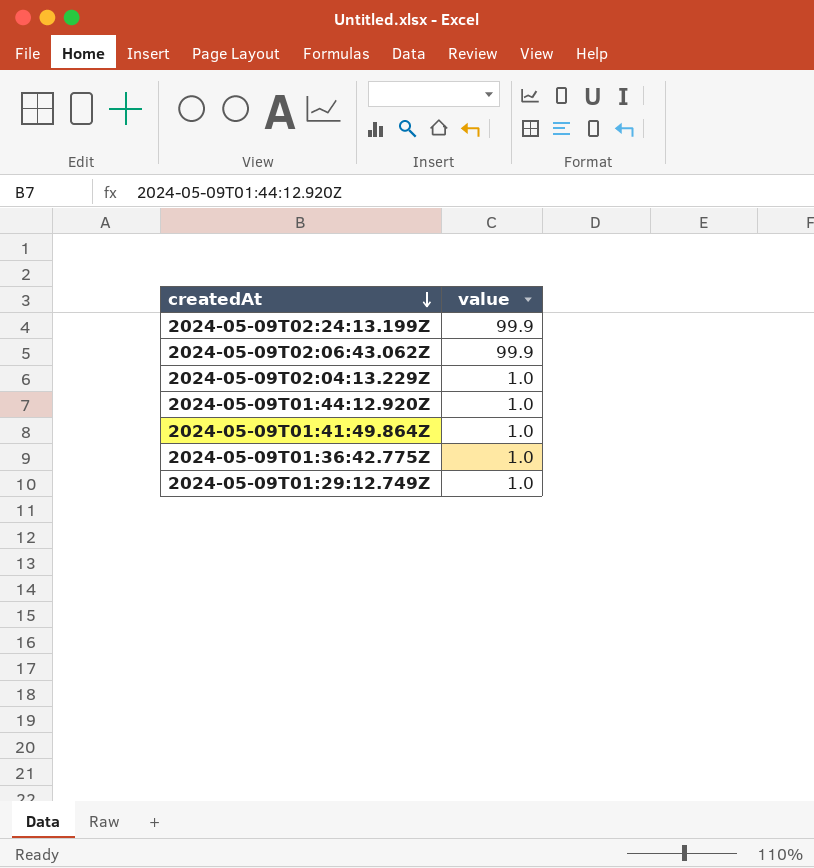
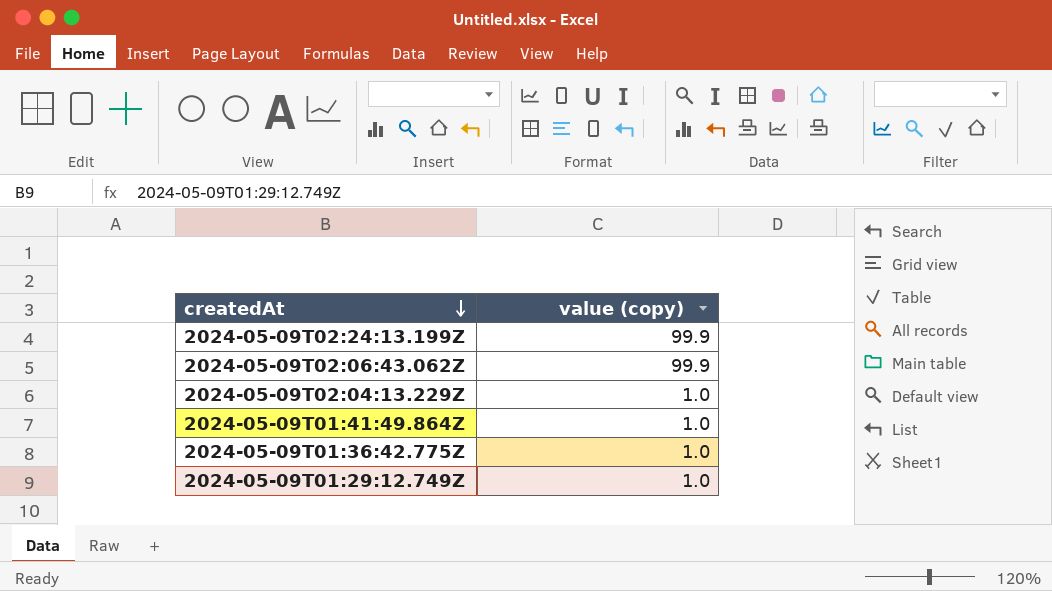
column name: value -> value (copy)
row 2024-05-09T01:44:12.920Z: 1.0 -> none

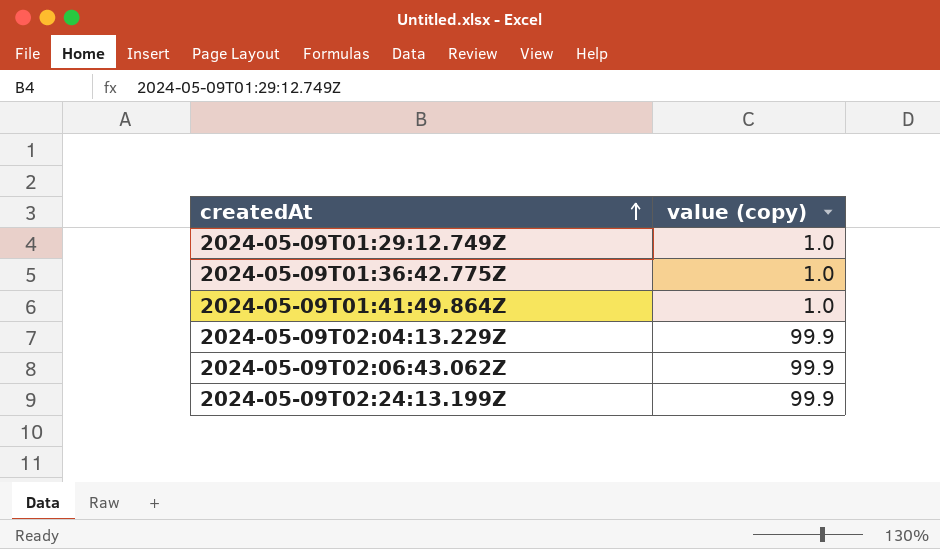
row order: createdAt descending -> createdAt ascending
2024-05-09T02:04:13.229Z | value (copy): 1.0 -> 99.9

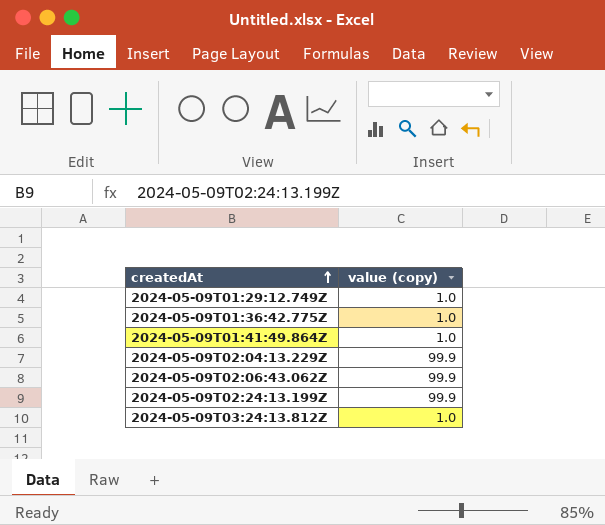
row 2024-05-09T03:24:13.812Z: none -> 1.0

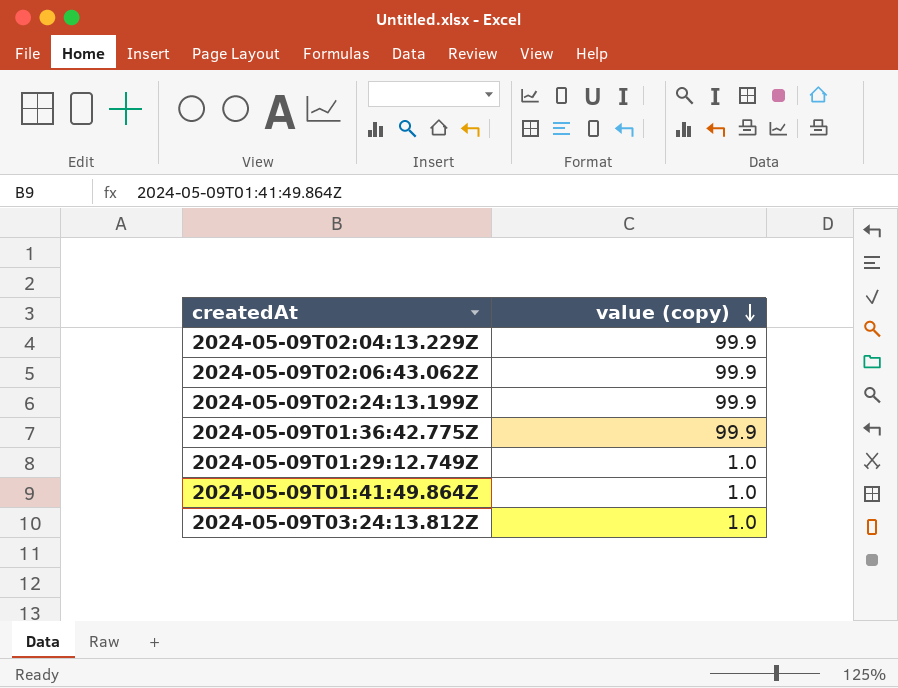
row order: createdAt ascending -> value (copy) descending
2024-05-09T01:36:42.775Z | value (copy): 1.0 -> 99.9

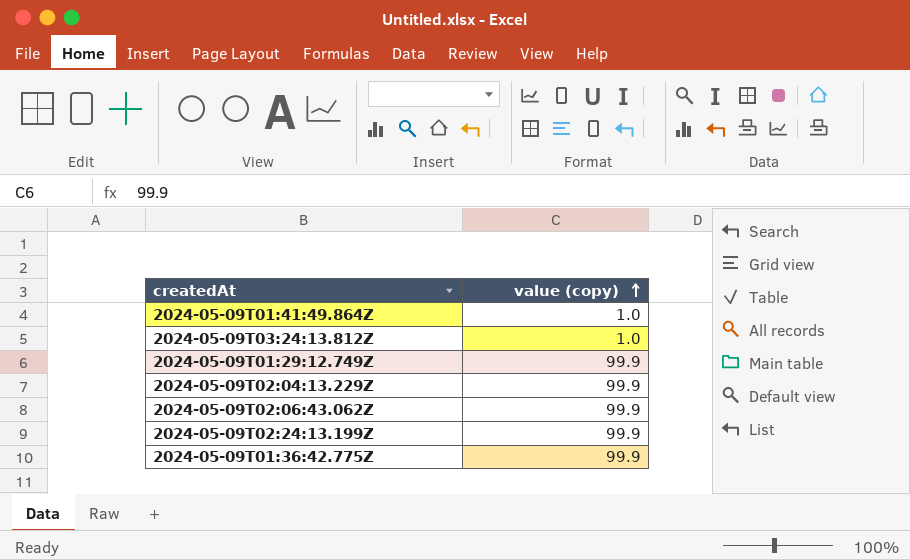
row order: value (copy) descending -> value (copy) ascending
2024-05-09T01:29:12.749Z | value (copy): 1.0 -> 99.9

